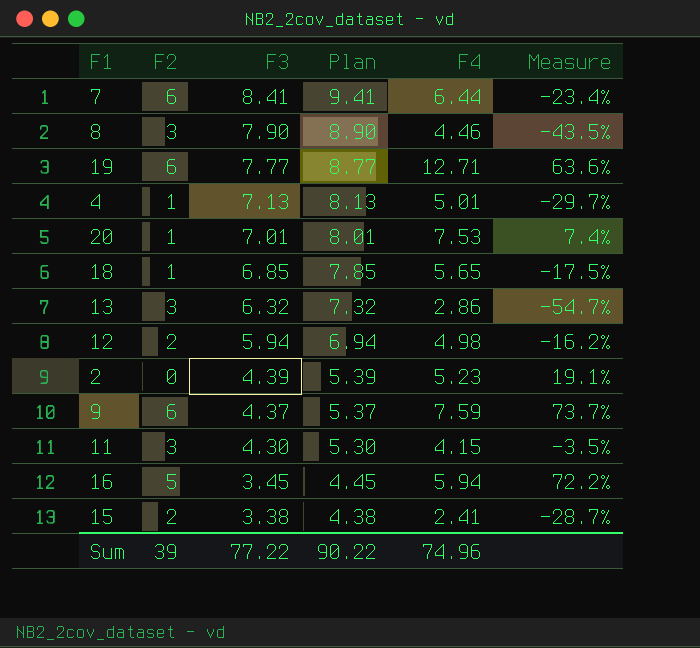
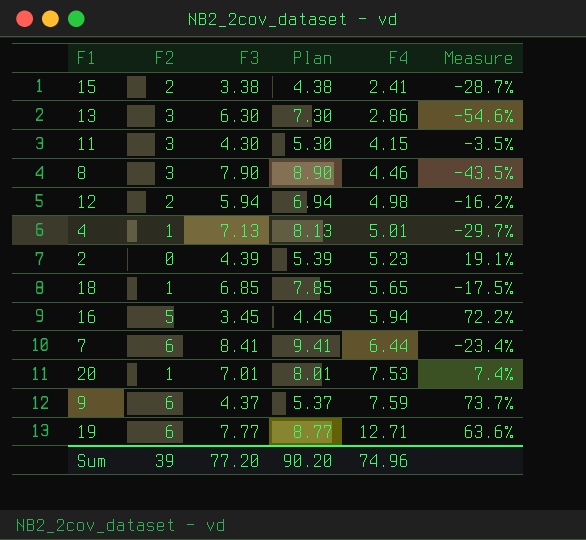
row order: F3 descending -> F4 ascending
13 | F3: 6.32 -> 6.30
13 | Plan: 7.32 -> 7.30
13 | Measure: -54.7% -> -54.6%
Sum | F3: 77.22 -> 77.20
Sum | Plan: 90.22 -> 90.20

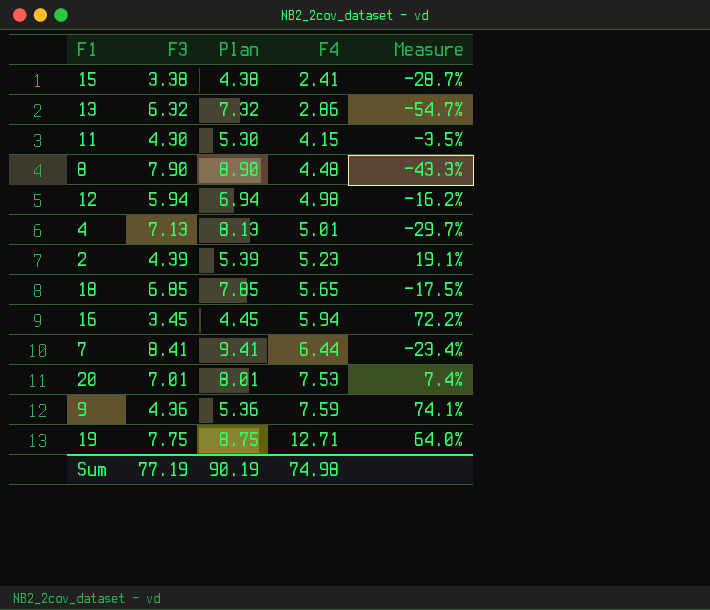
column F2 | position: 2 -> none
13 | F3: 6.30 -> 6.32
13 | Plan: 7.30 -> 7.32
13 | Measure: -54.6% -> -54.7%
8 | F4: 4.46 -> 4.48
8 | Measure: -43.5% -> -43.3%
9 | F3: 4.37 -> 4.36
9 | Plan: 5.37 -> 5.36
9 | Measure: 73.7% -> 74.1%
19 | F3: 7.77 -> 7.75
19 | Plan: 8.77 -> 8.75
19 | Measure: 63.6% -> 64.0%
Sum | F3: 77.20 -> 77.19
Sum | Plan: 90.20 -> 90.19
Sum | F4: 74.96 -> 74.98

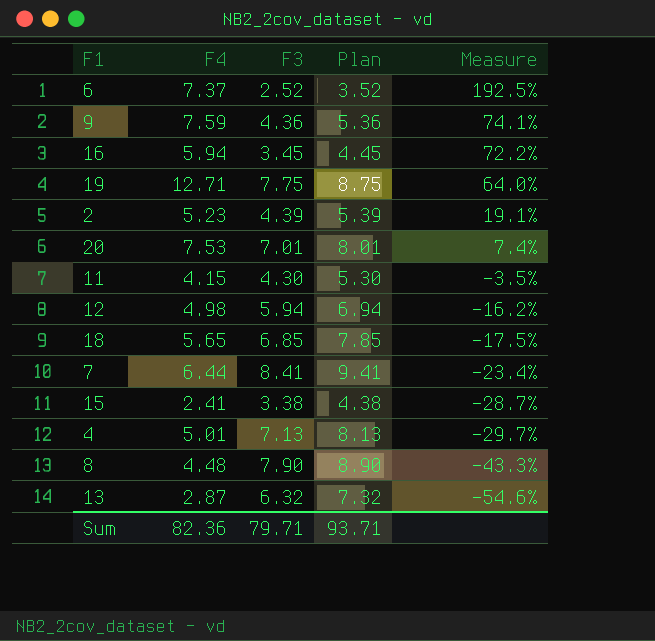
row order: F4 ascending -> Measure descending
column F4 | position: 4 -> 2
row 6: none -> 7.37 | 2.52 | 3.52 | 192.5%
13 | F4: 2.86 -> 2.87
13 | Measure: -54.7% -> -54.6%
Sum | F4: 74.98 -> 82.36
Sum | F3: 77.19 -> 79.71
Sum | Plan: 90.19 -> 93.71

